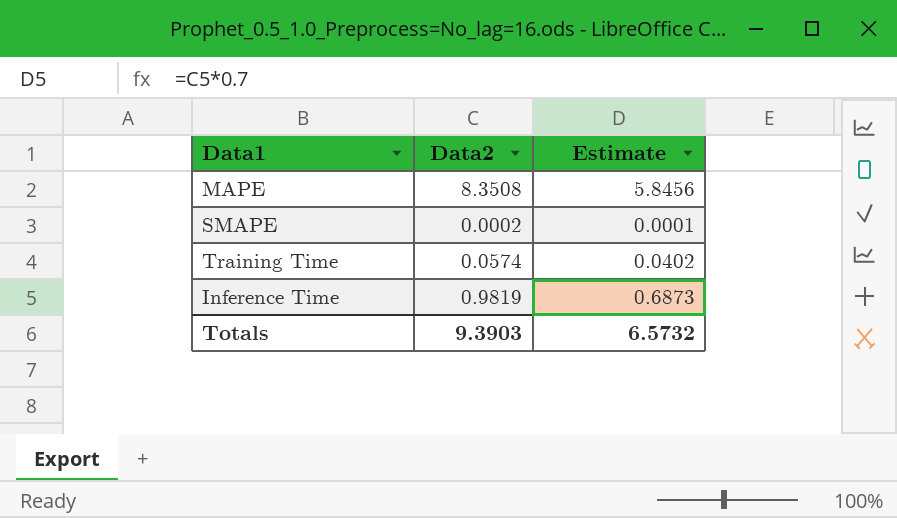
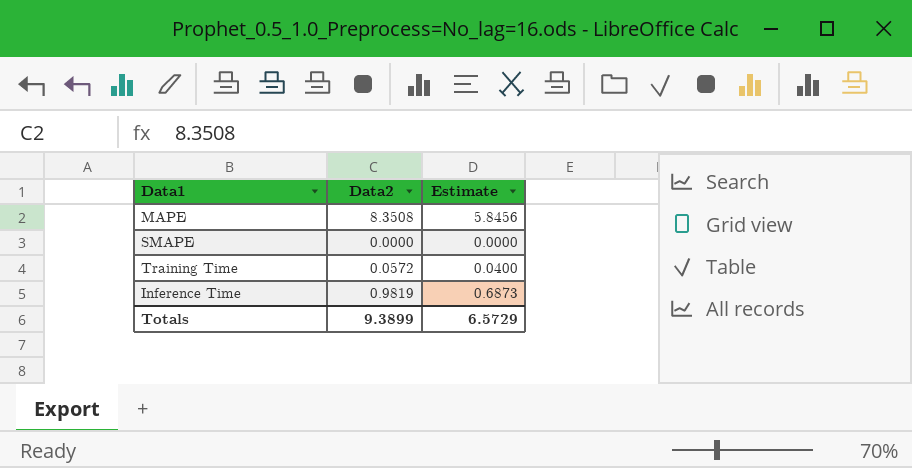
SMAPE | Data2: 0.0002 -> 0.0000
SMAPE | Estimate: 0.0001 -> 0.0000
Training Time | Data2: 0.0574 -> 0.0572
Training Time | Estimate: 0.0402 -> 0.0400
Totals | Data2: 9.3903 -> 9.3899
Totals | Estimate: 6.5732 -> 6.5729

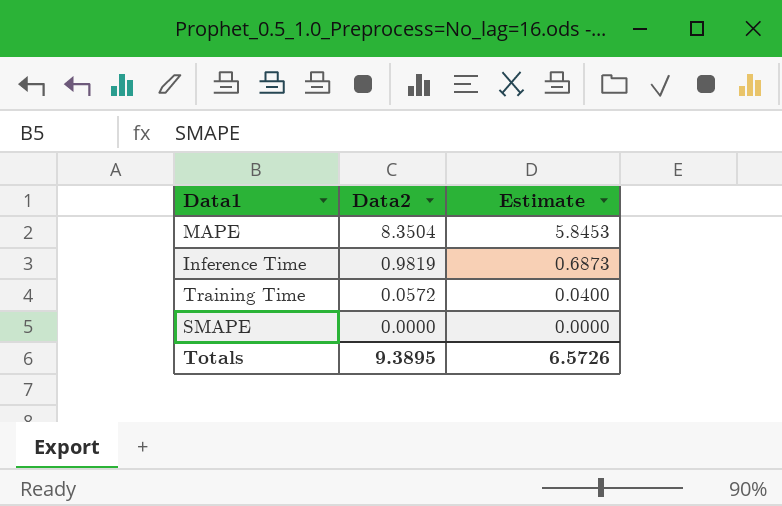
row order: none -> Data2 descending
MAPE | Data2: 8.3508 -> 8.3504
MAPE | Estimate: 5.8456 -> 5.8453
Totals | Data2: 9.3899 -> 9.3895
Totals | Estimate: 6.5729 -> 6.5726

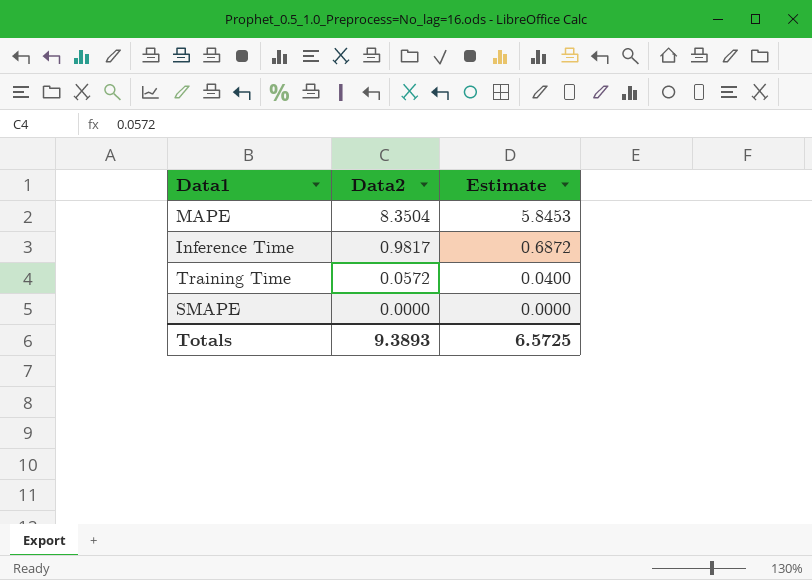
Inference Time | Data2: 0.9819 -> 0.9817
Inference Time | Estimate: 0.6873 -> 0.6872
Totals | Data2: 9.3895 -> 9.3893
Totals | Estimate: 6.5726 -> 6.5725

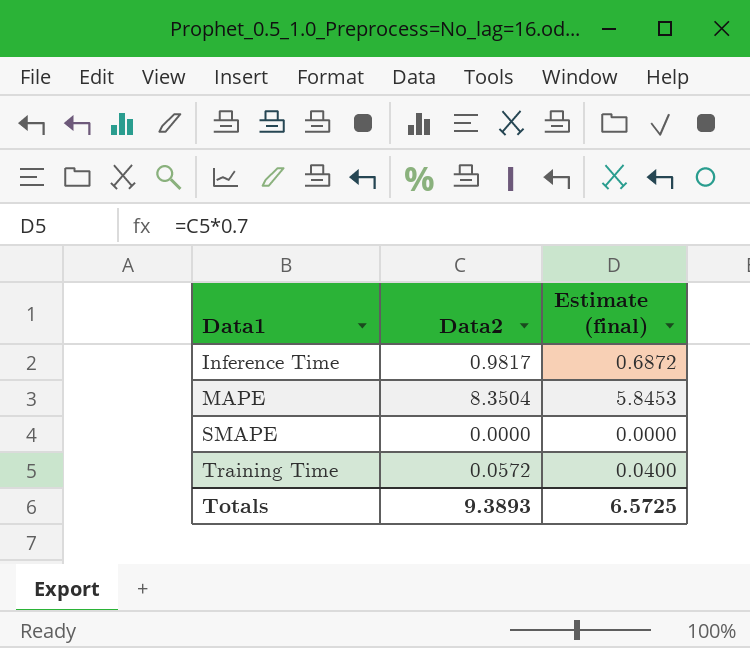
row order: Data2 descending -> Data1 ascending
column name: Estimate -> Estimate (final)

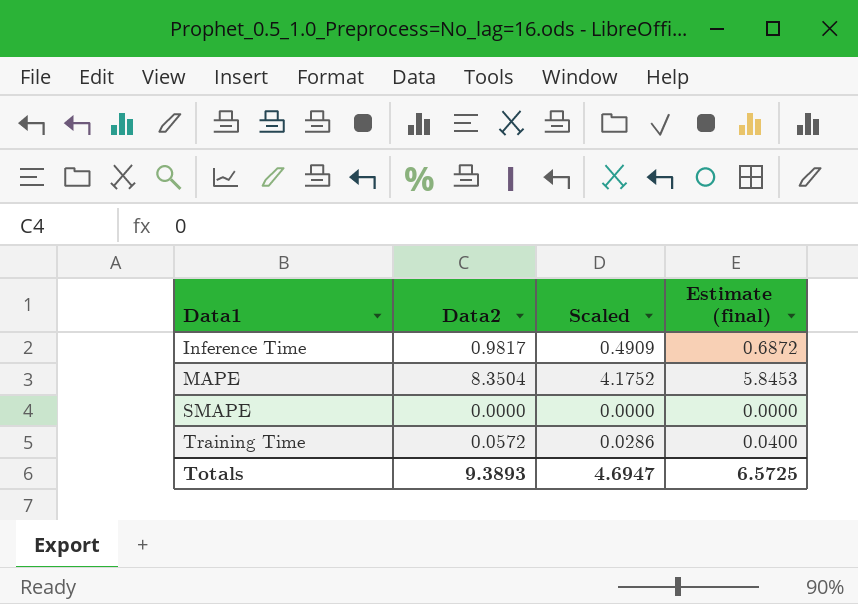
column Scaled | formula: none -> [Data2] * 0.5

